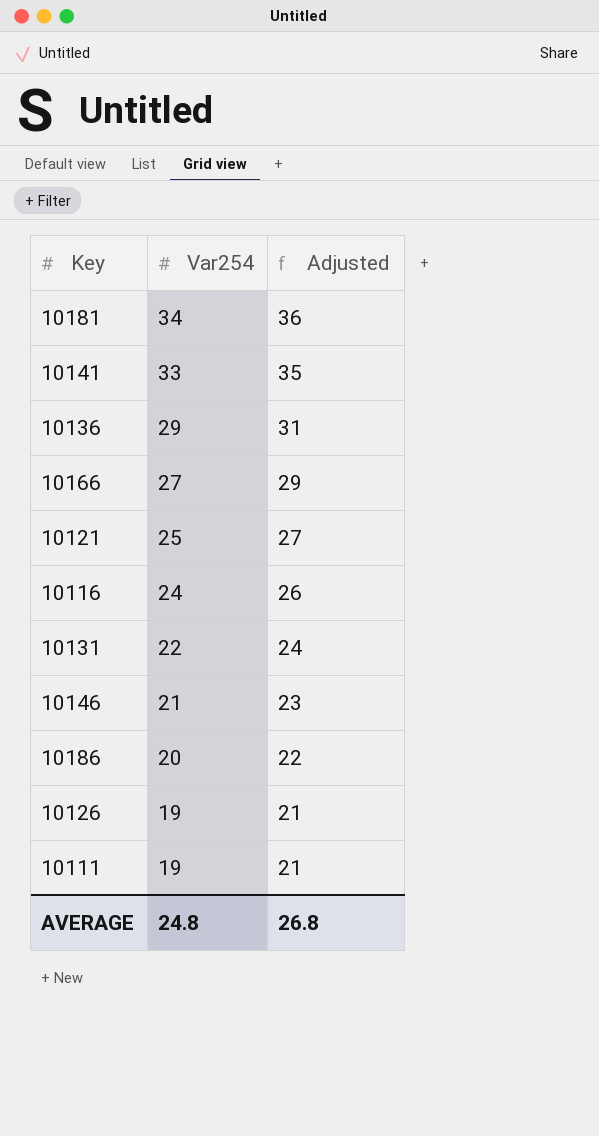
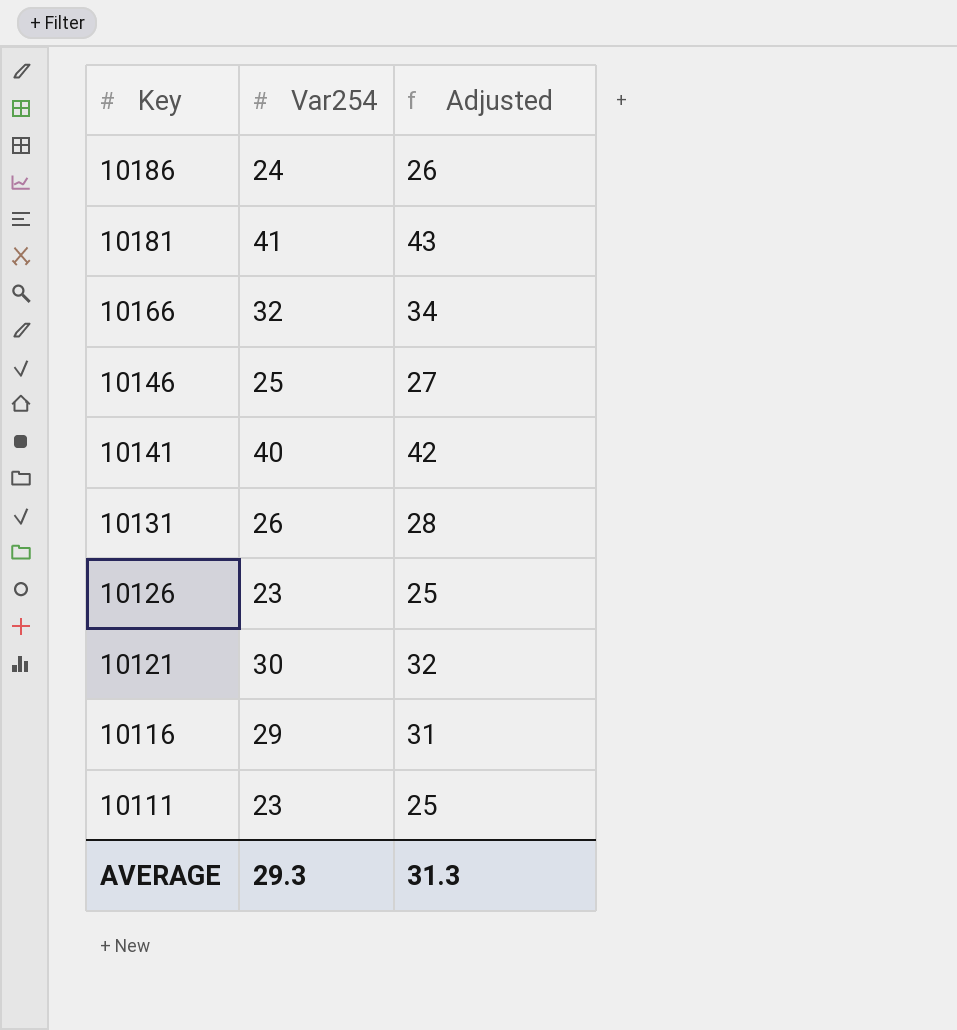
row order: Var254 descending -> Key descending
row 10136: 29 | 31 -> none
10186 | Var254: 20 -> 24
10186 | Adjusted: 22 -> 26
10181 | Var254: 34 -> 41
10181 | Adjusted: 36 -> 43
10166 | Var254: 27 -> 32
10166 | Adjusted: 29 -> 34
10146 | Var254: 21 -> 25
10146 | Adjusted: 23 -> 27
10141 | Var254: 33 -> 40
10141 | Adjusted: 35 -> 42
10131 | Var254: 22 -> 26
10131 | Adjusted: 24 -> 28
10126 | Var254: 19 -> 23
10126 | Adjusted: 21 -> 25
10121 | Var254: 25 -> 30
10121 | Adjusted: 27 -> 32
10116 | Var254: 24 -> 29
10116 | Adjusted: 26 -> 31
10111 | Var254: 19 -> 23
10111 | Adjusted: 21 -> 25
AVERAGE | Var254: 24.8 -> 29.3
AVERAGE | Adjusted: 26.8 -> 31.3

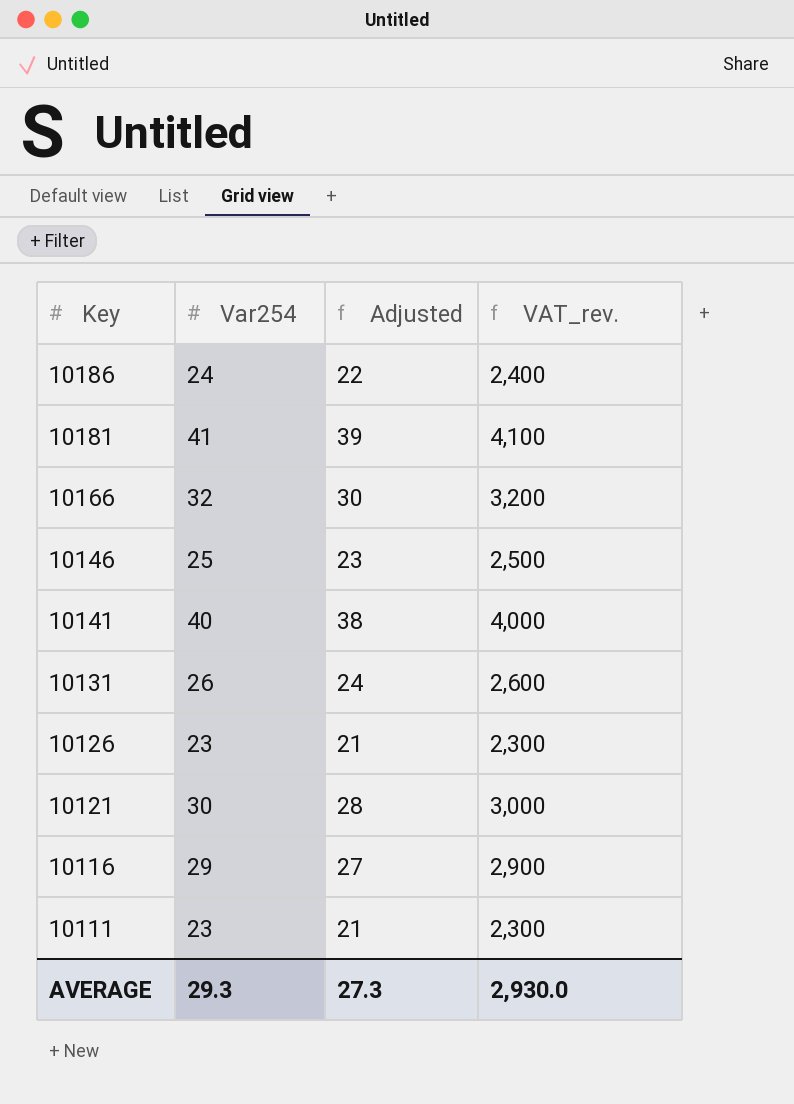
column Adjusted | formula: [Var254] + 2 -> [Var254] - 2
column VAT_rev. | formula: none -> [Var254] * 100
AVERAGE | Adjusted: 31.3 -> 27.3

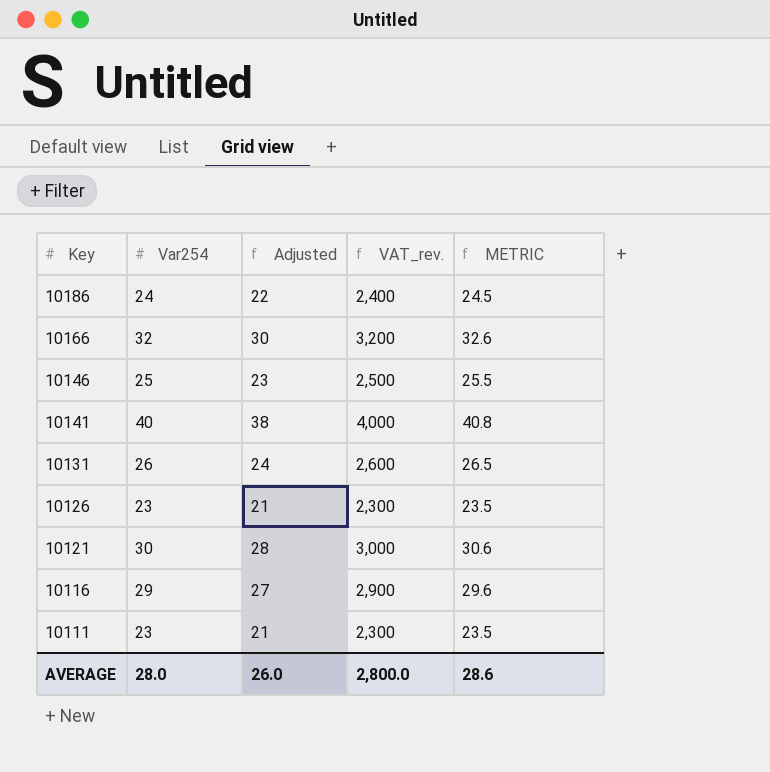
column METRIC | formula: none -> [Var254] * 1.02
row 10181: 41 | 39 | 4,100 -> none
AVERAGE | Var254: 29.3 -> 28.0
AVERAGE | Adjusted: 27.3 -> 26.0
AVERAGE | VAT_rev.: 2,930.0 -> 2,800.0

